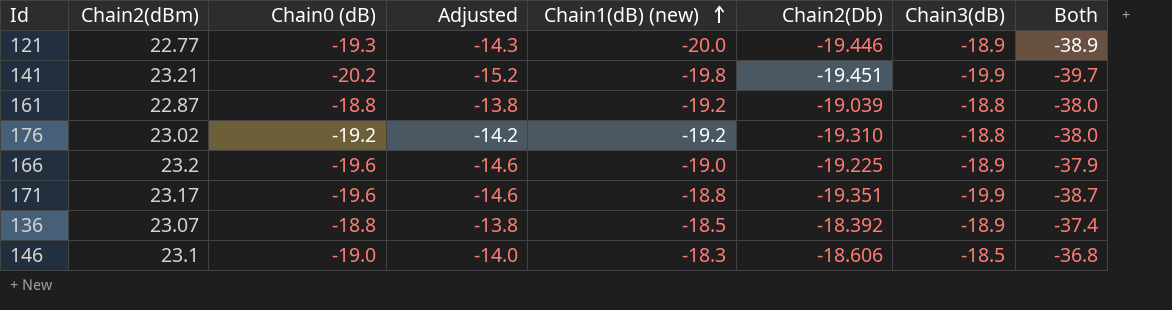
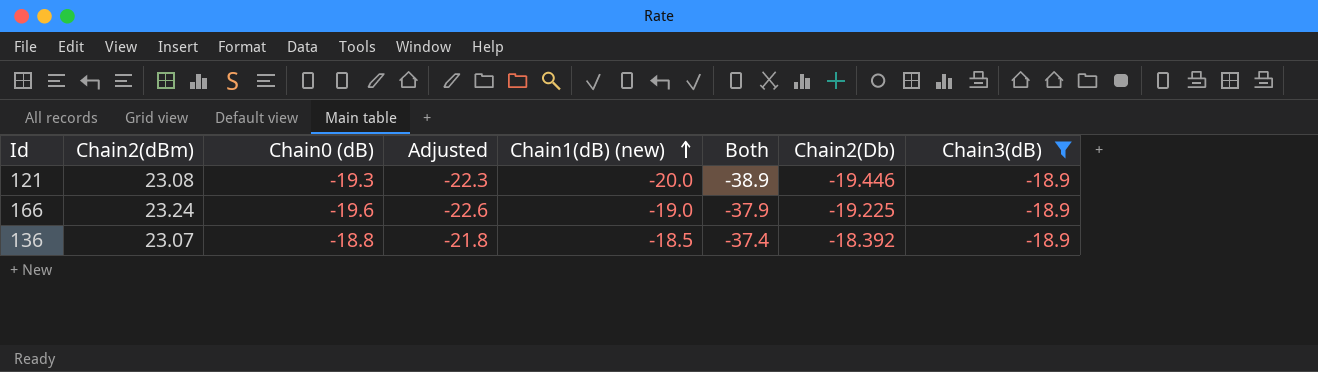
filter: none -> Chain3(dB) = -18.9
column Adjusted | formula: [Chain0 (dB)] + 5 -> [Chain0 (dB)] - 3
column Both | position: 8 -> 6
121 | Chain2(dBm): 22.77 -> 23.08
166 | Chain2(dBm): 23.2 -> 23.24

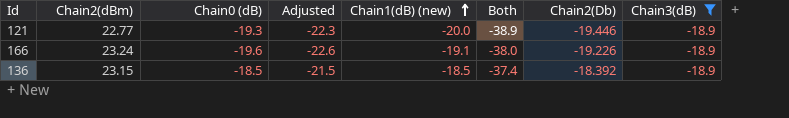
121 | Chain2(dBm): 23.08 -> 22.77
166 | Chain1(dB) (new): -19.0 -> -19.1
166 | Both: -37.9 -> -38.0
166 | Chain2(Db): -19.225 -> -19.226
136 | Chain2(dBm): 23.07 -> 23.15
136 | Chain0 (dB): -18.8 -> -18.5
136 | Adjusted: -21.8 -> -21.5

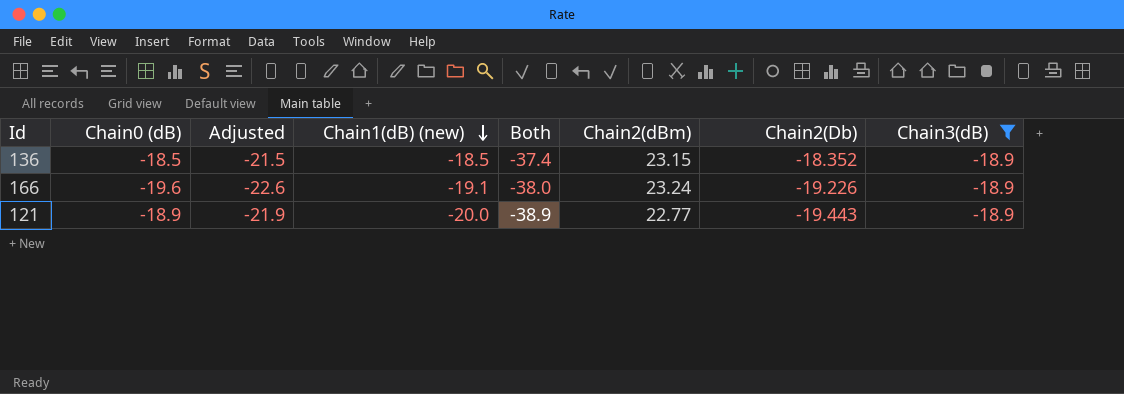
row order: Chain1(dB) (new) ascending -> Chain1(dB) (new) descending
column Chain2(dBm) | position: 2 -> 6
136 | Chain2(Db): -18.392 -> -18.352
121 | Chain0 (dB): -19.3 -> -18.9
121 | Adjusted: -22.3 -> -21.9
121 | Chain2(Db): -19.446 -> -19.443

